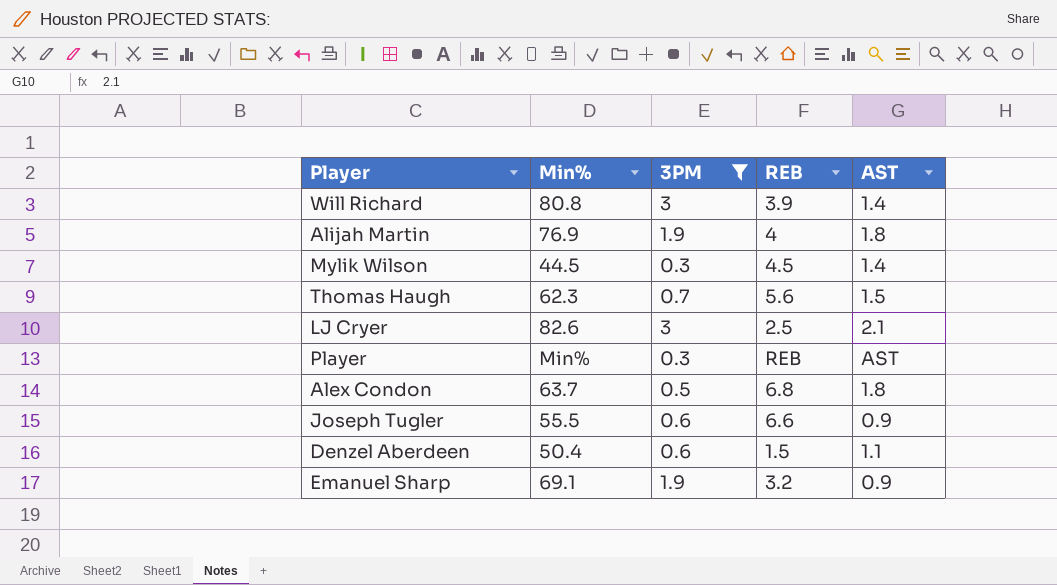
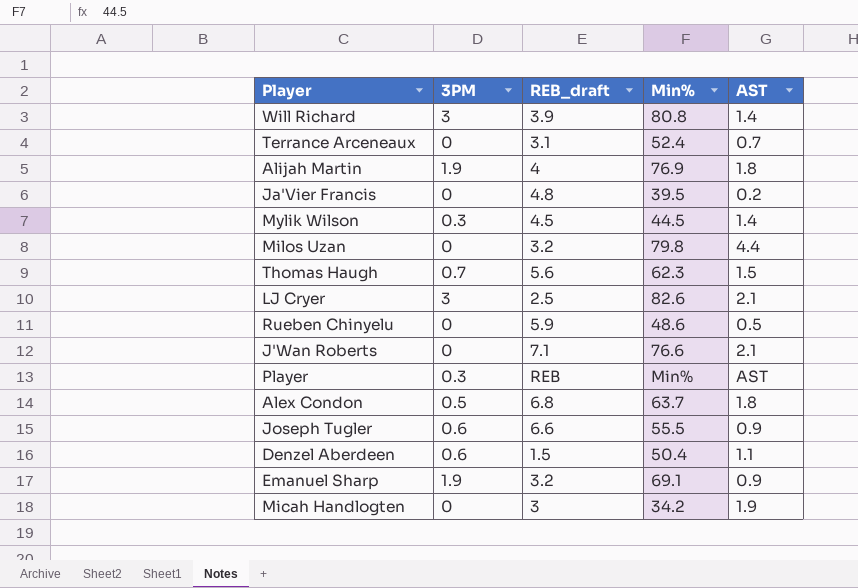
filter: 3PM != 0 -> none
column name: REB -> REB_draft
column Min% | position: 2 -> 4

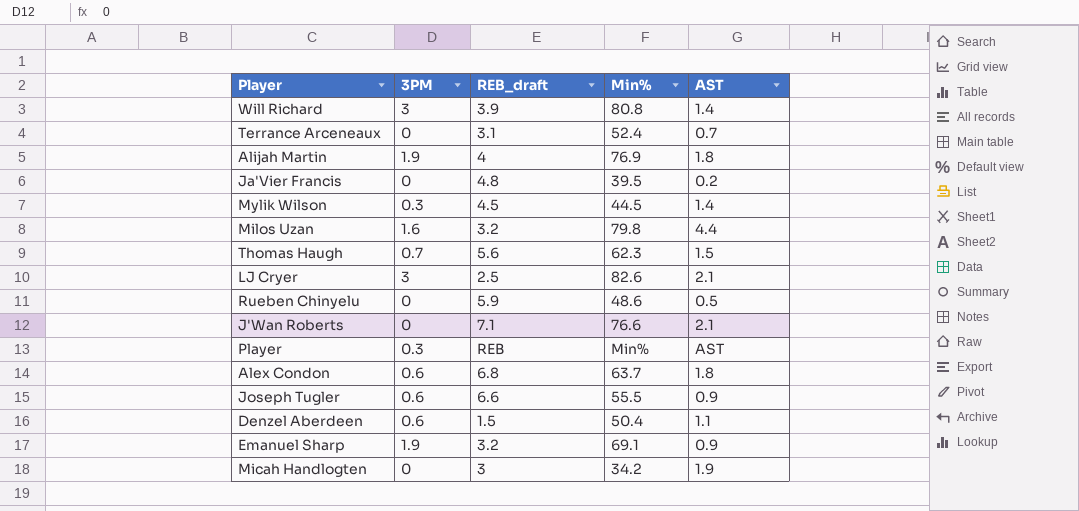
Milos Uzan | 3PM: 0 -> 1.6
Alex Condon | 3PM: 0.5 -> 0.6

